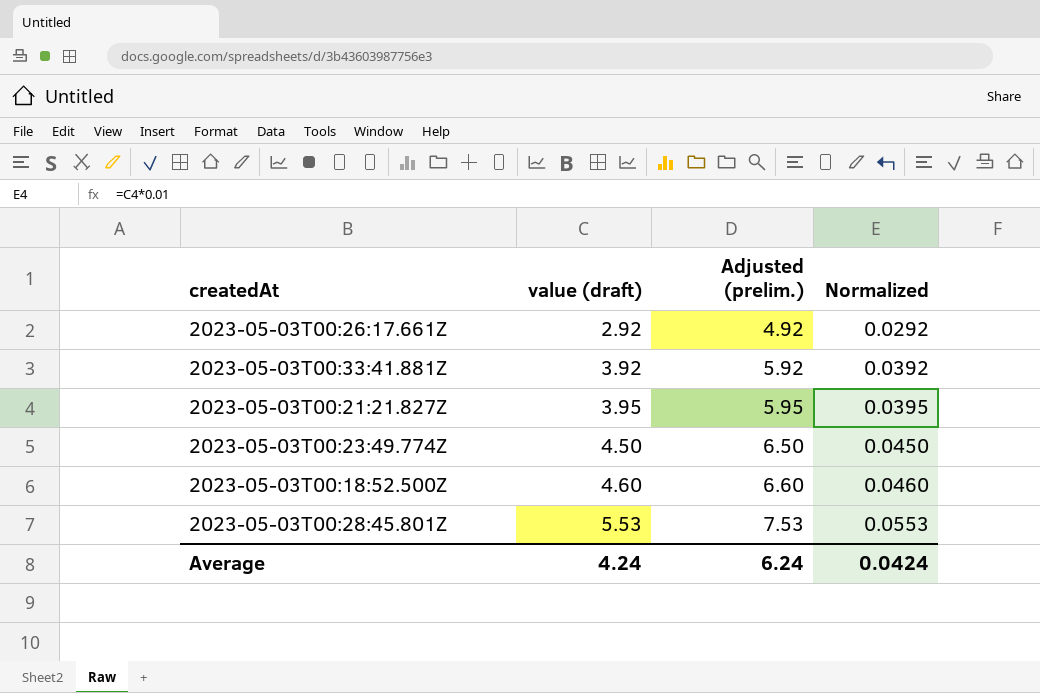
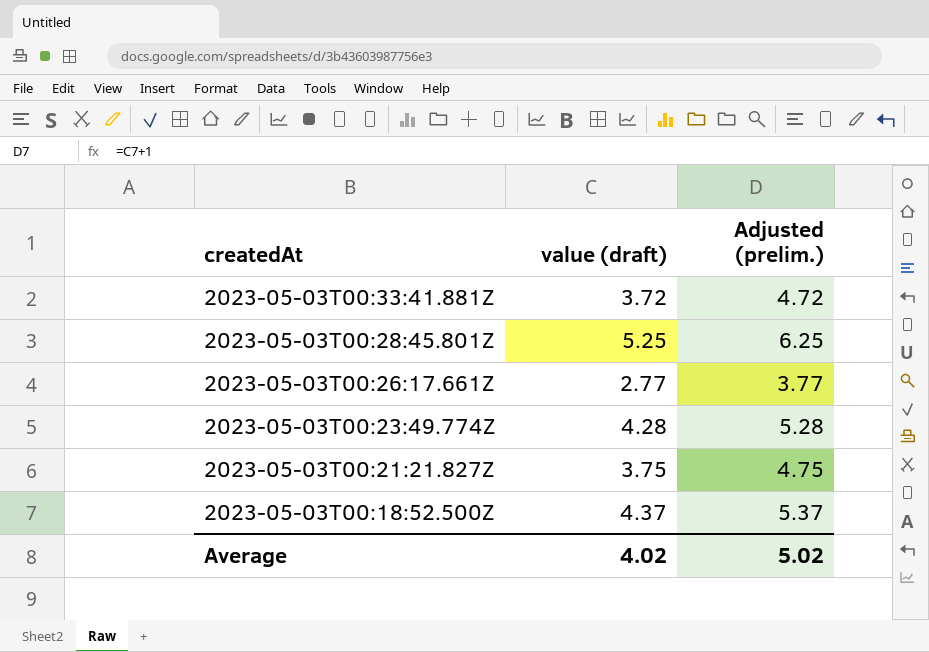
row order: value (draft) ascending -> createdAt descending
column Normalized | formula: [value (draft)] * 0.01 -> none
column Adjusted (prelim.) | formula: [value (draft)] + 2 -> [value (draft)] + 1
2023-05-03T00:33:41.881Z | value (draft): 3.92 -> 3.72
2023-05-03T00:28:45.801Z | value (draft): 5.53 -> 5.25
2023-05-03T00:26:17.661Z | value (draft): 2.92 -> 2.77
2023-05-03T00:23:49.774Z | value (draft): 4.50 -> 4.28
2023-05-03T00:21:21.827Z | value (draft): 3.95 -> 3.75
2023-05-03T00:18:52.500Z | value (draft): 4.60 -> 4.37
Average | value (draft): 4.24 -> 4.02
Average | Adjusted (prelim.): 6.24 -> 5.02

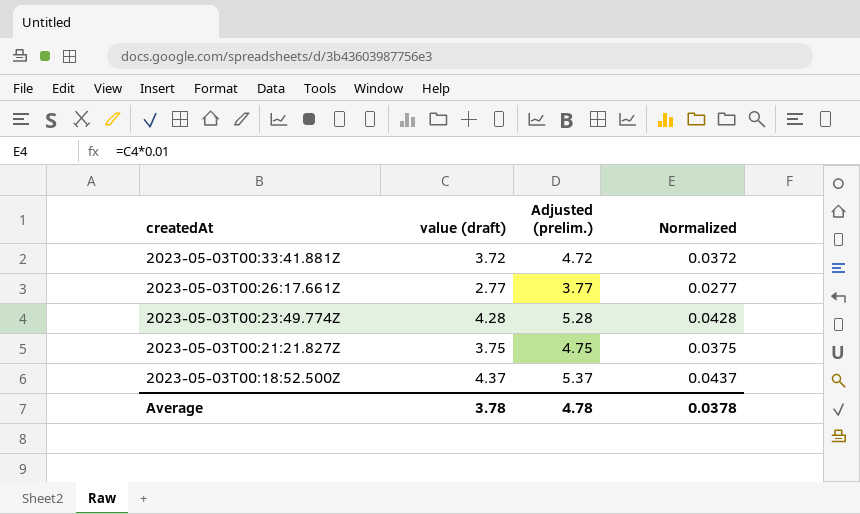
column Normalized | formula: none -> [value (draft)] * 0.01
row 2023-05-03T00:28:45.801Z: 5.25 | 6.25 -> none
Average | value (draft): 4.02 -> 3.78
Average | Adjusted (prelim.): 5.02 -> 4.78

